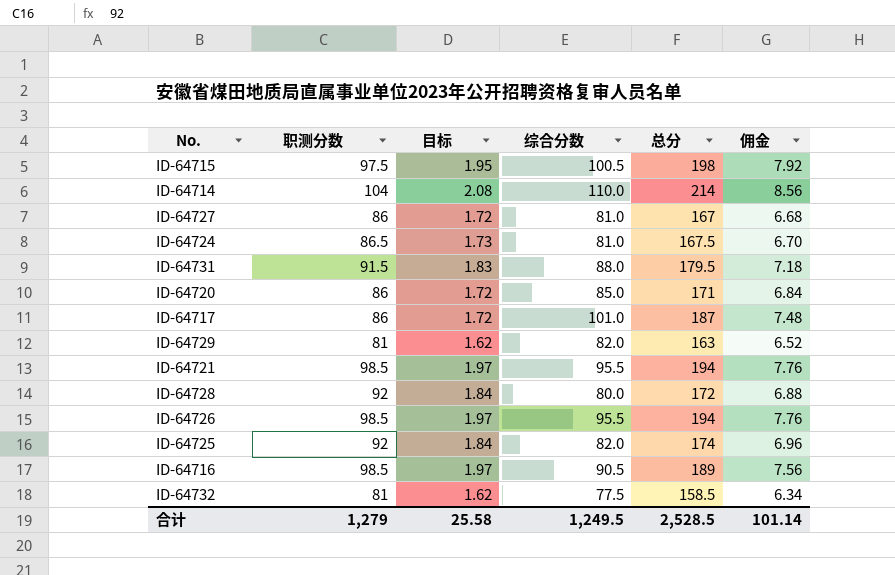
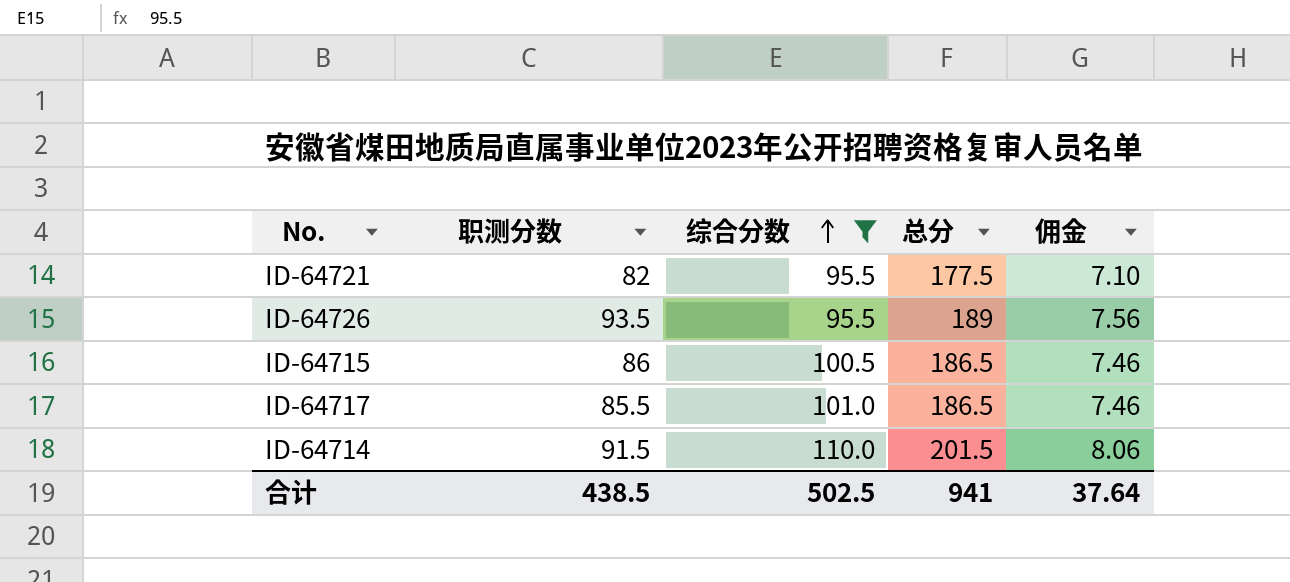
filter: none -> 综合分数 >= 95.5
row order: none -> 综合分数 ascending
column 目标 | formula: [职测分数] * 0.02 -> none
ID-64721 | 职测分数: 98.5 -> 82
ID-64721 | 总分: 194 -> 177.5
ID-64721 | 佣金: 7.76 -> 7.10
ID-64726 | 职测分数: 98.5 -> 93.5
ID-64726 | 总分: 194 -> 189
ID-64726 | 佣金: 7.76 -> 7.56
ID-64715 | 职测分数: 97.5 -> 86
ID-64715 | 总分: 198 -> 186.5
ID-64715 | 佣金: 7.92 -> 7.46
ID-64717 | 职测分数: 86 -> 85.5
ID-64717 | 总分: 187 -> 186.5
ID-64717 | 佣金: 7.48 -> 7.46
ID-64714 | 职测分数: 104 -> 91.5
ID-64714 | 总分: 214 -> 201.5
ID-64714 | 佣金: 8.56 -> 8.06
合计 | 职测分数: 1,279 -> 438.5
合计 | 综合分数: 1,249.5 -> 502.5
合计 | 总分: 2,528.5 -> 941
合计 | 佣金: 101.14 -> 37.64

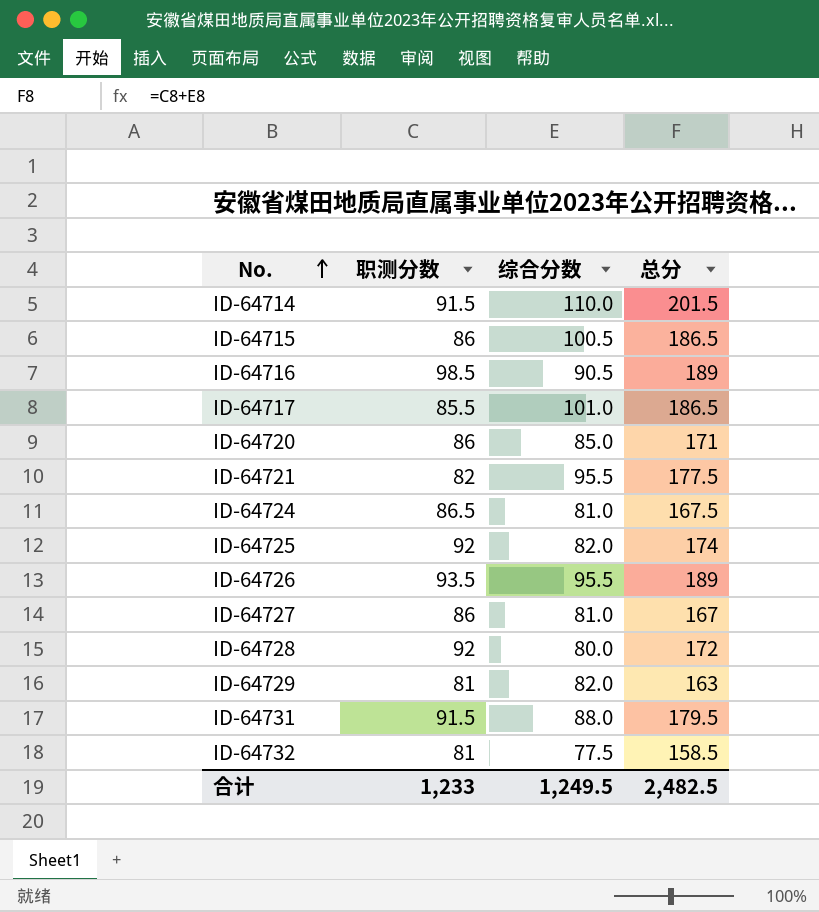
filter: 综合分数 >= 95.5 -> none
row order: 综合分数 ascending -> No. ascending
column 佣金 | formula: [总分] * 0.04 -> none
合计 | 职测分数: 438.5 -> 1,233
合计 | 综合分数: 502.5 -> 1,249.5
合计 | 总分: 941 -> 2,482.5

